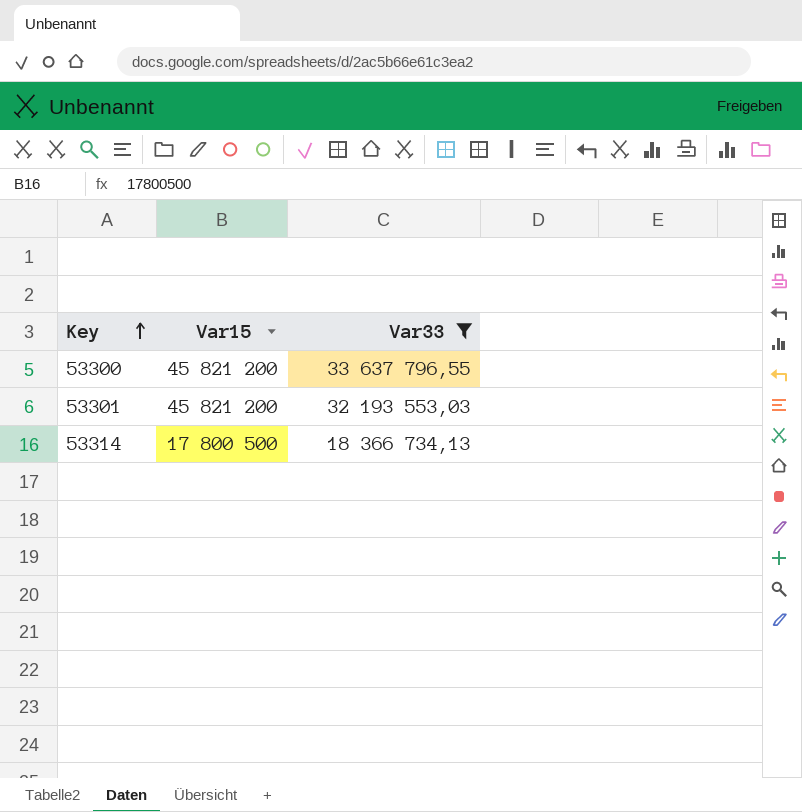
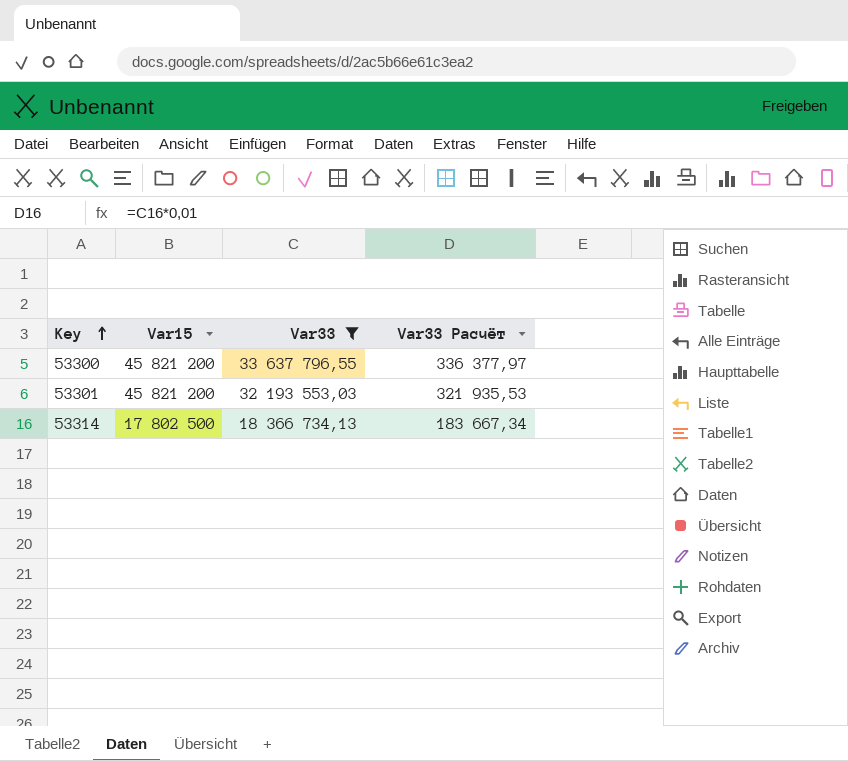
column Var33 Расчёт | formula: none -> [Var33] * 0,01
53314 | Var15: 17 800 500 -> 17 802 500

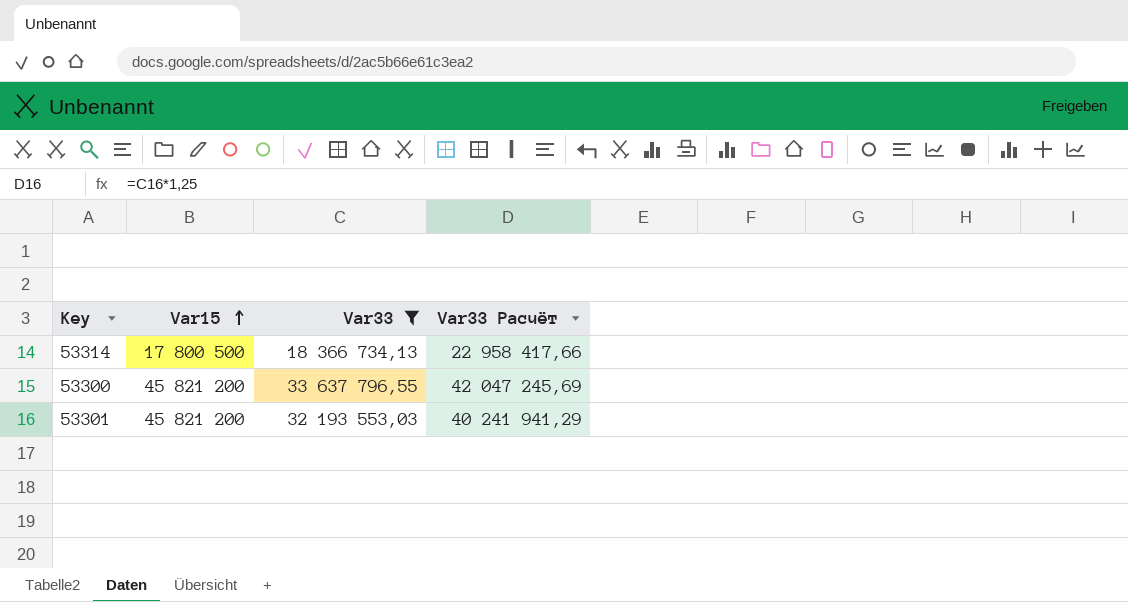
row order: Key ascending -> Var15 ascending
column Var33 Расчёт | formula: [Var33] * 0,01 -> [Var33] * 1,25
53314 | Var15: 17 802 500 -> 17 800 500

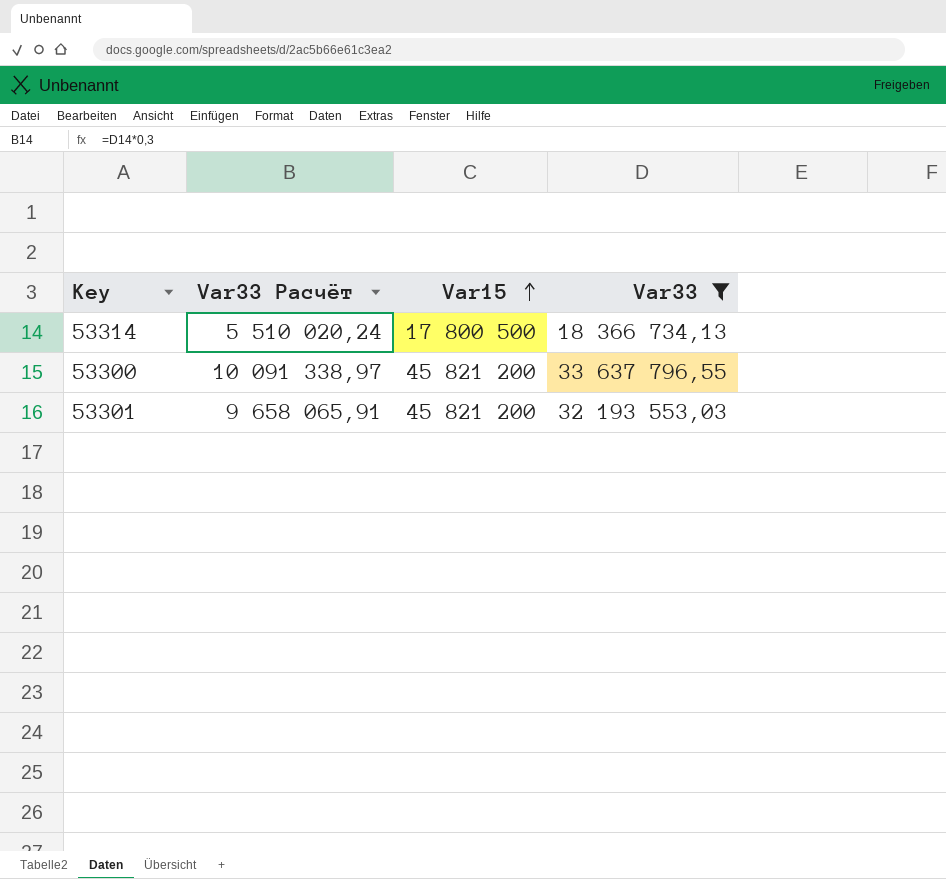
column Var33 Расчёт | formula: [Var33] * 1,25 -> [Var33] * 0,3
column Var33 Расчёт | position: 4 -> 2

